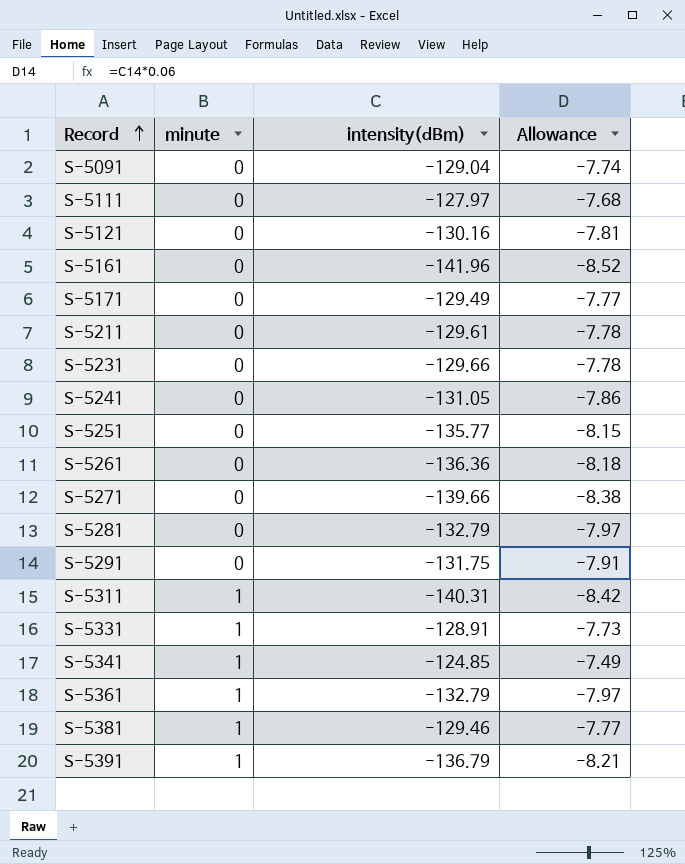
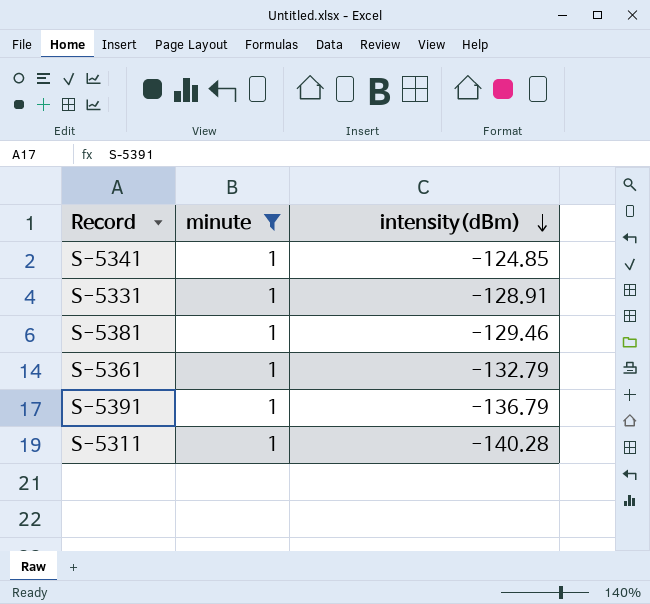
filter: none -> minute = 1
row order: Record ascending -> intensity(dBm) descending
column Allowance | formula: [intensity(dBm)] * 0.06 -> none
S-5311 | intensity(dBm): -140.31 -> -140.28

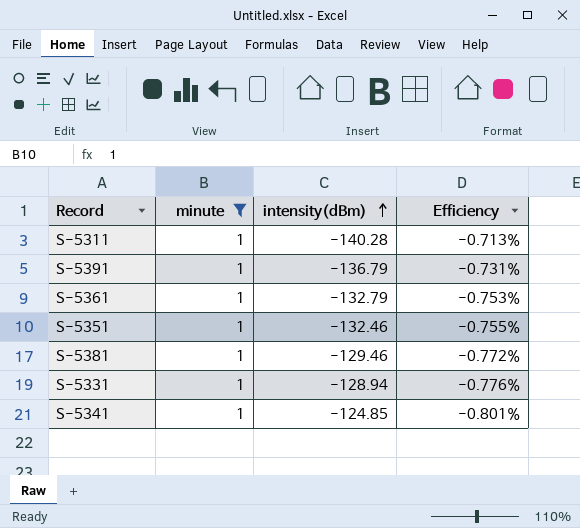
row order: intensity(dBm) descending -> intensity(dBm) ascending
column Efficiency | formula: none -> [minute] / [intensity(dBm)]
row S-5351: none -> 1 | -132.46 | -0.755%
S-5331 | intensity(dBm): -128.91 -> -128.94

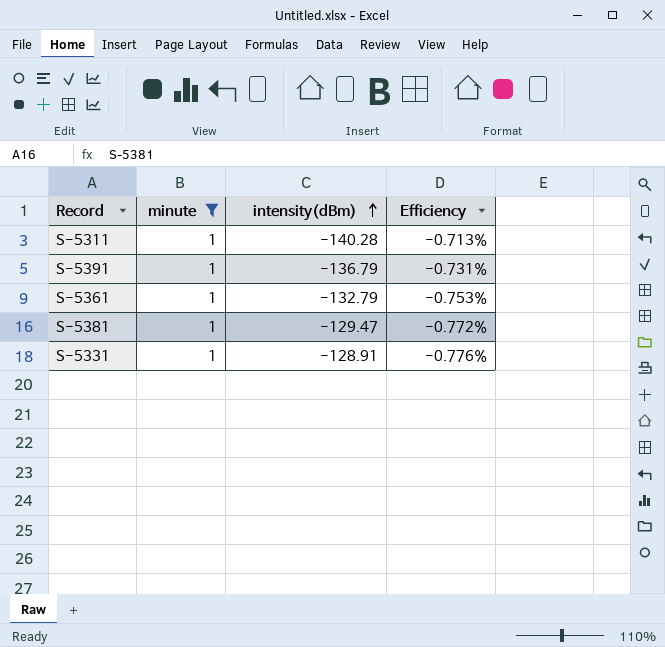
row S-5351: 1 | -132.46 | -0.755% -> none
row S-5341: 1 | -124.85 | -0.801% -> none
S-5381 | intensity(dBm): -129.46 -> -129.47
S-5331 | intensity(dBm): -128.94 -> -128.91

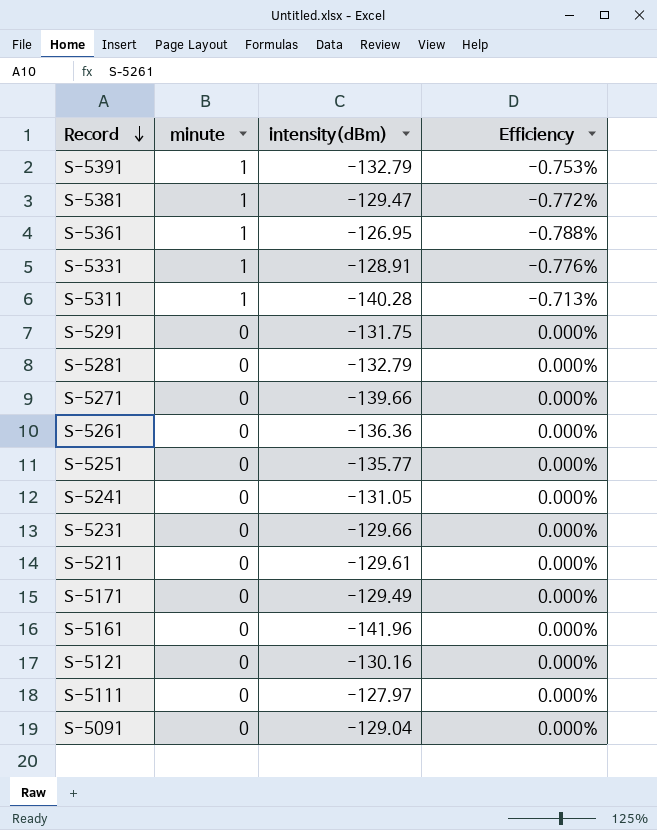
filter: minute = 1 -> none
row order: intensity(dBm) ascending -> Record descending
S-5391 | intensity(dBm): -136.79 -> -132.79
S-5391 | Efficiency: -0.731% -> -0.753%
S-5361 | intensity(dBm): -132.79 -> -126.95
S-5361 | Efficiency: -0.753% -> -0.788%

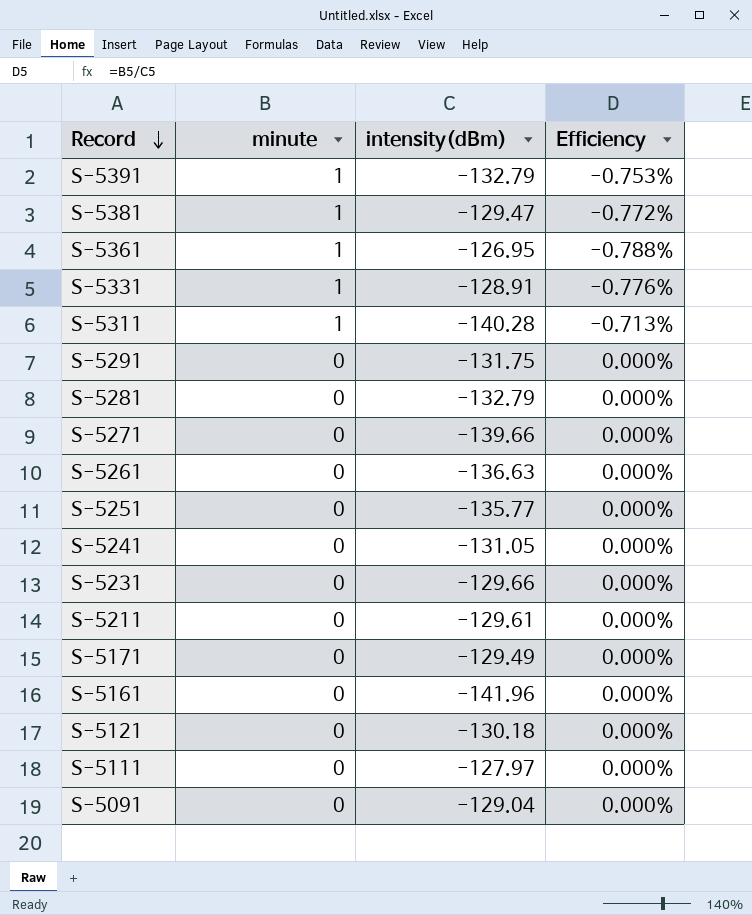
S-5261 | intensity(dBm): -136.36 -> -136.63
S-5121 | intensity(dBm): -130.16 -> -130.18

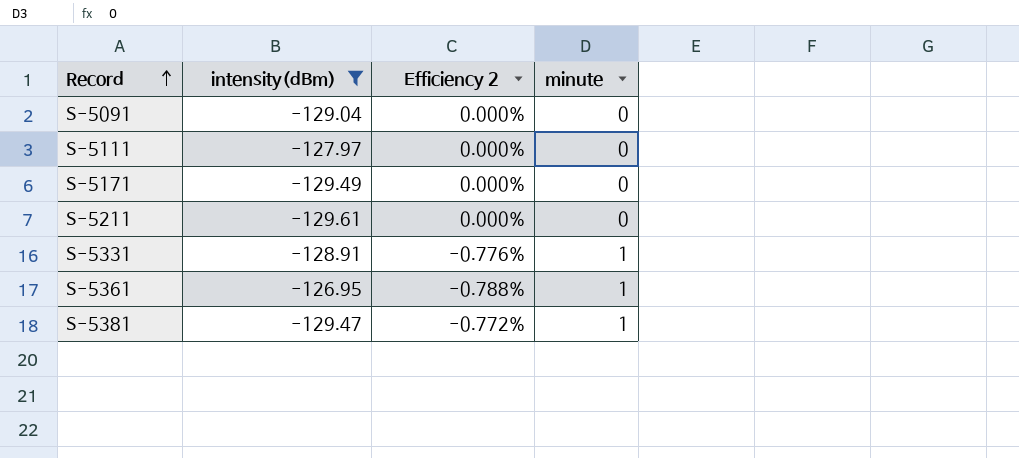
filter: none -> intensity(dBm) >= -129.61
row order: Record descending -> Record ascending
column name: Efficiency -> Efficiency 2
column minute | position: 2 -> 4

